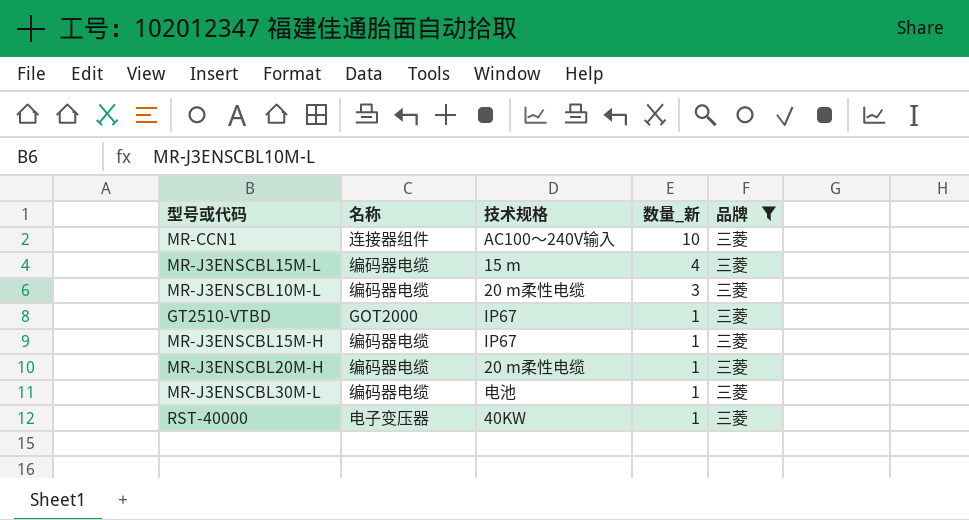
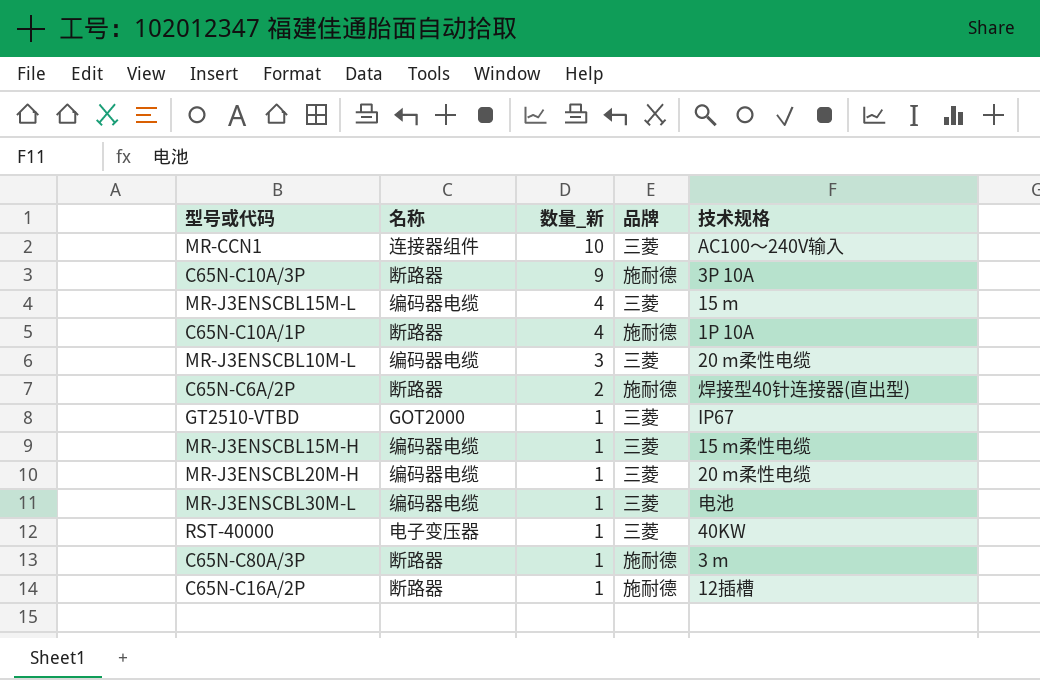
filter: 品牌 = 三菱 -> none
column 技术规格 | position: 3 -> 5
MR-J3ENSCBL15M-H | 技术规格: IP67 -> 15 m柔性电缆

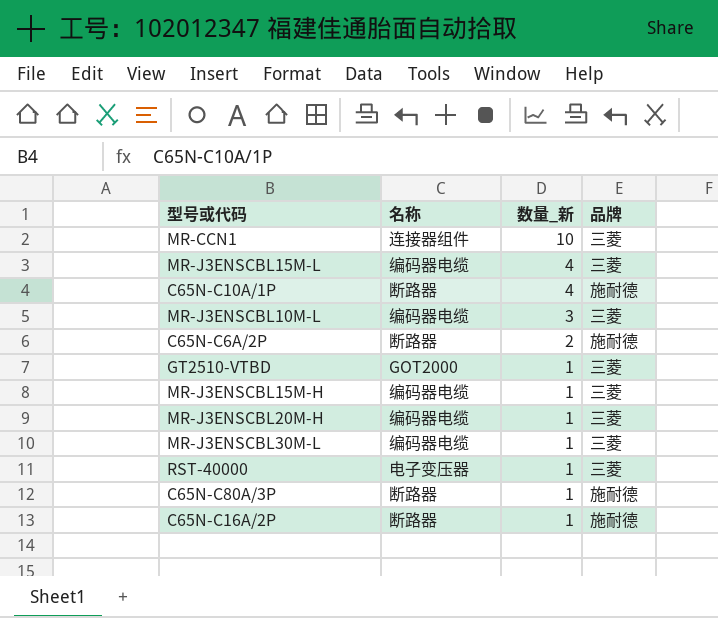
column 技术规格 | position: 5 -> none
row C65N-C10A/3P: 断路器 | 9 | 施耐德 | 3P 10A -> none

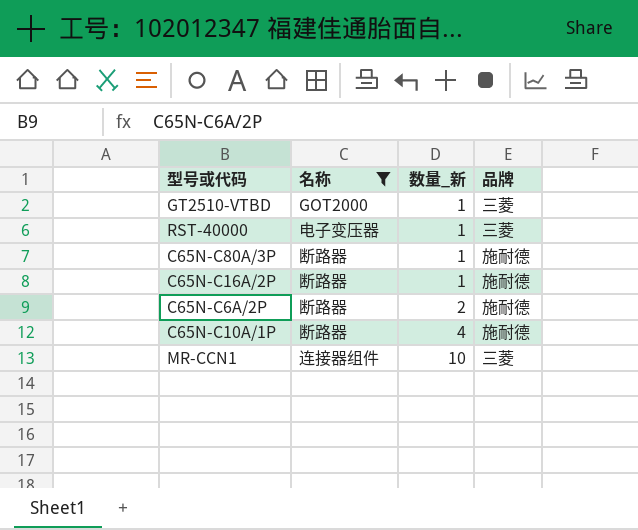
filter: none -> 名称 != 编码器电缆
row order: 数量_新 descending -> 数量_新 ascending

